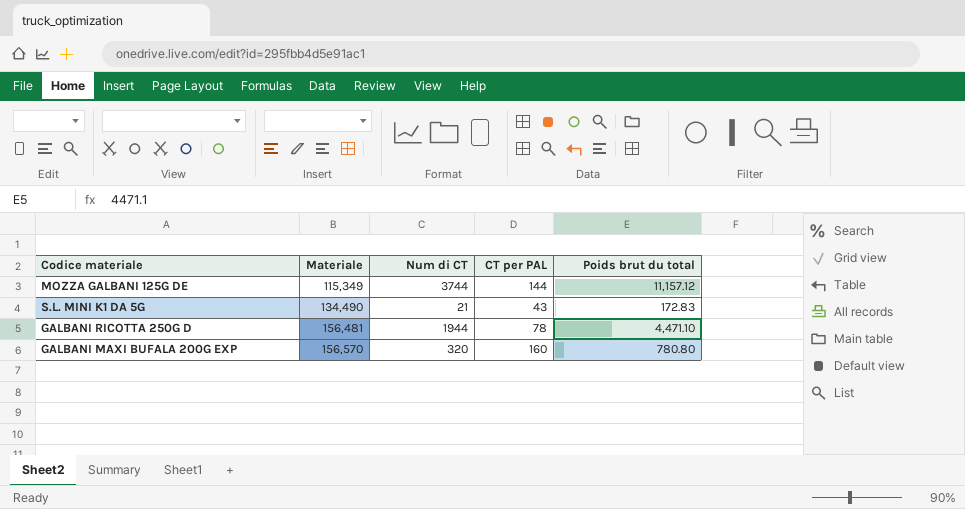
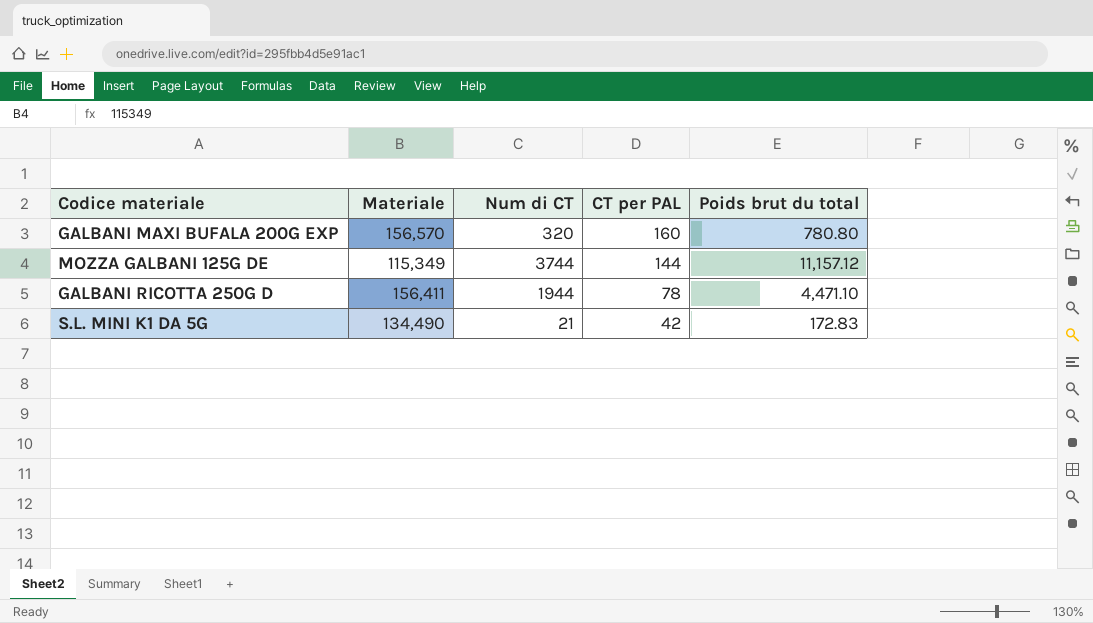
row order: Materiale ascending -> CT per PAL descending
GALBANI RICOTTA 250G D | Materiale: 156,481 -> 156,411
S.L. MINI K1 DA 5G | CT per PAL: 43 -> 42

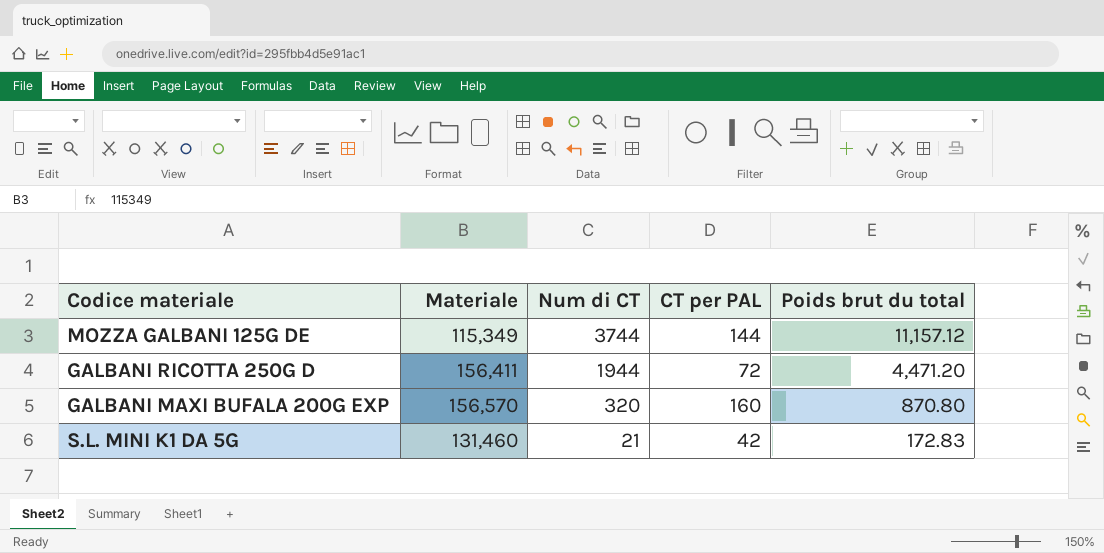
row order: CT per PAL descending -> Num di CT descending
GALBANI RICOTTA 250G D | CT per PAL: 78 -> 72
GALBANI RICOTTA 250G D | Poids brut du total: 4,471.10 -> 4,471.20
GALBANI MAXI BUFALA 200G EXP | Poids brut du total: 780.80 -> 870.80
S.L. MINI K1 DA 5G | Materiale: 134,490 -> 131,460

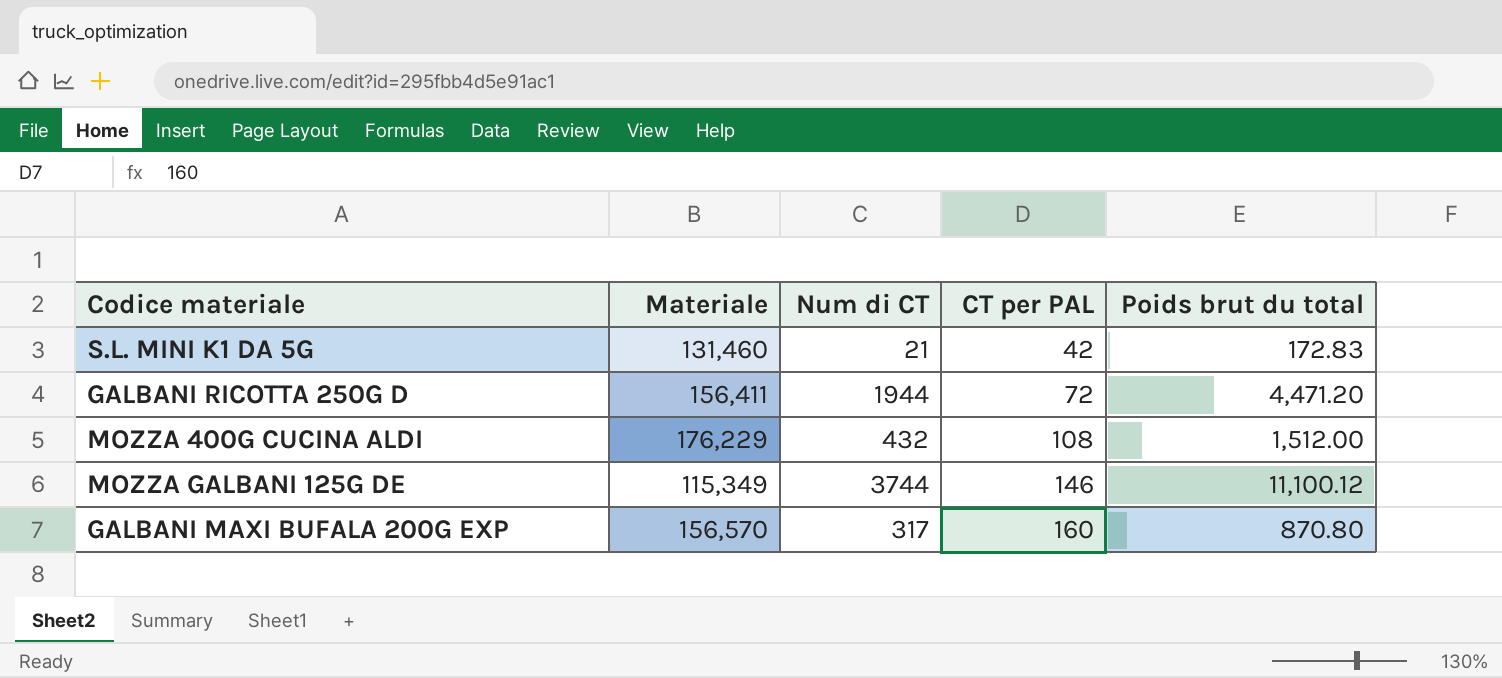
row order: Num di CT descending -> CT per PAL ascending
row MOZZA 400G CUCINA ALDI: none -> 176,229 | 432 | 108 | 1,512.00
MOZZA GALBANI 125G DE | CT per PAL: 144 -> 146
MOZZA GALBANI 125G DE | Poids brut du total: 11,157.12 -> 11,100.12
GALBANI MAXI BUFALA 200G EXP | Num di CT: 320 -> 317

